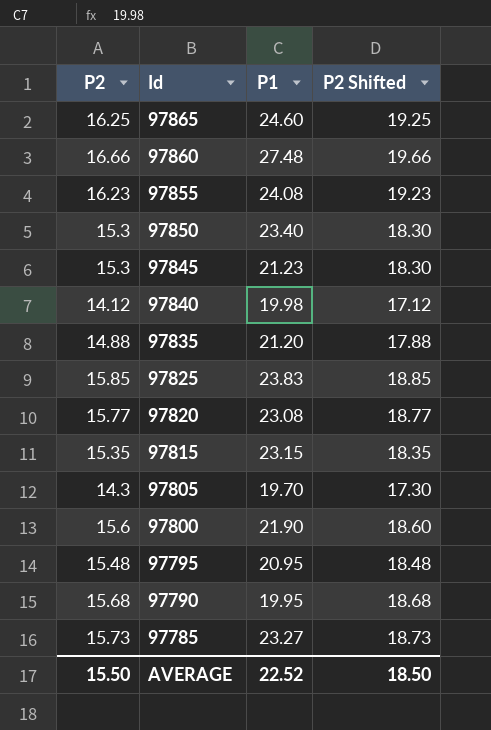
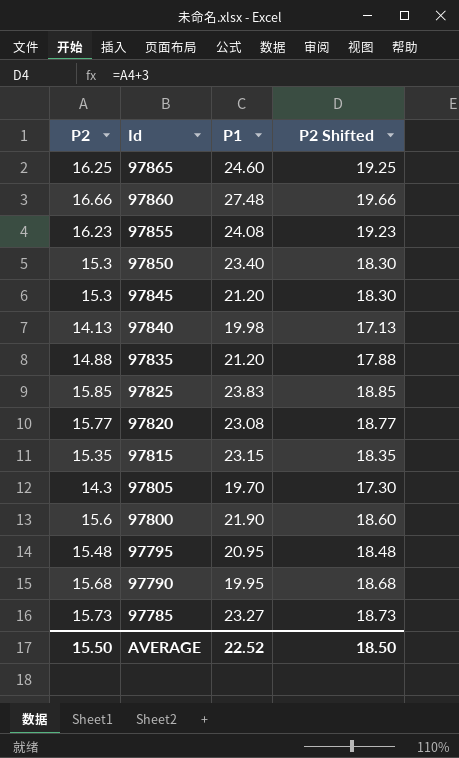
97845 | P1: 21.23 -> 21.20
97840 | P2: 14.12 -> 14.13
97840 | P2 Shifted: 17.12 -> 17.13

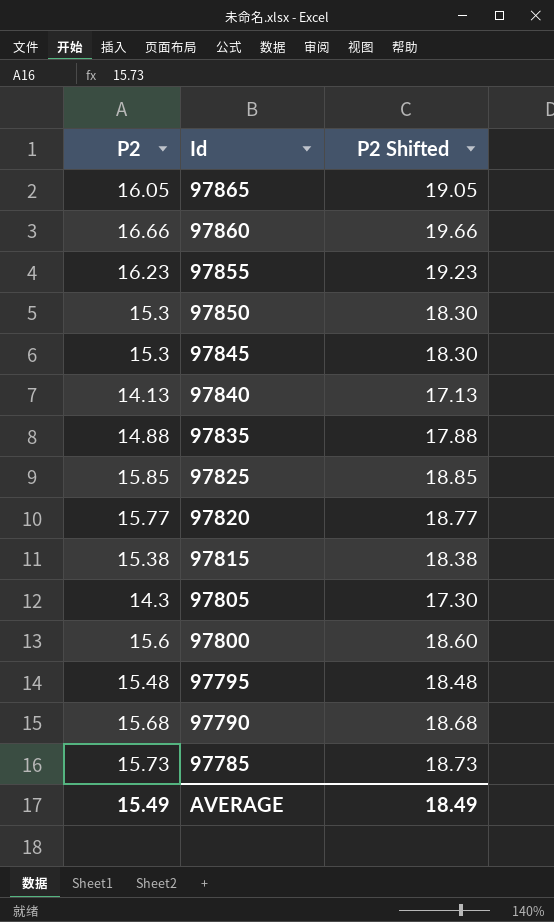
column P1 | position: 3 -> none
97865 | P2: 16.25 -> 16.05
97865 | P2 Shifted: 19.25 -> 19.05
97815 | P2: 15.35 -> 15.38
97815 | P2 Shifted: 18.35 -> 18.38
AVERAGE | P2: 15.50 -> 15.49
AVERAGE | P2 Shifted: 18.50 -> 18.49

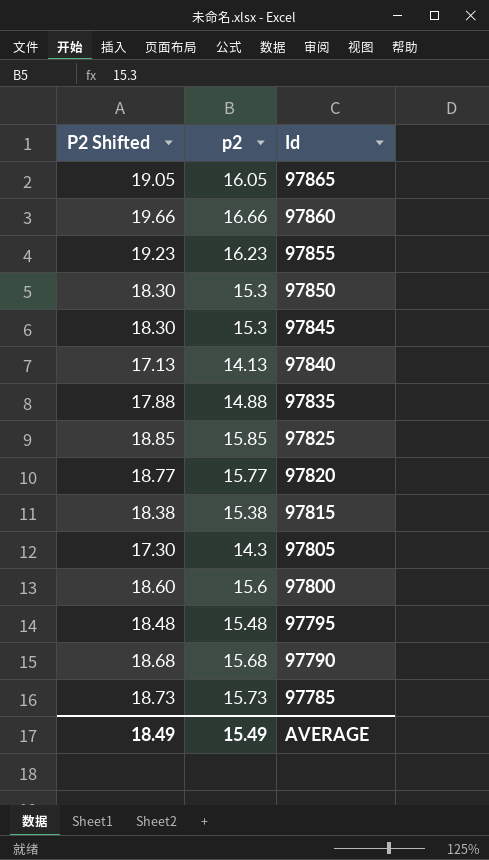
column P2 Shifted | position: 3 -> 1
column name: P2 -> p2

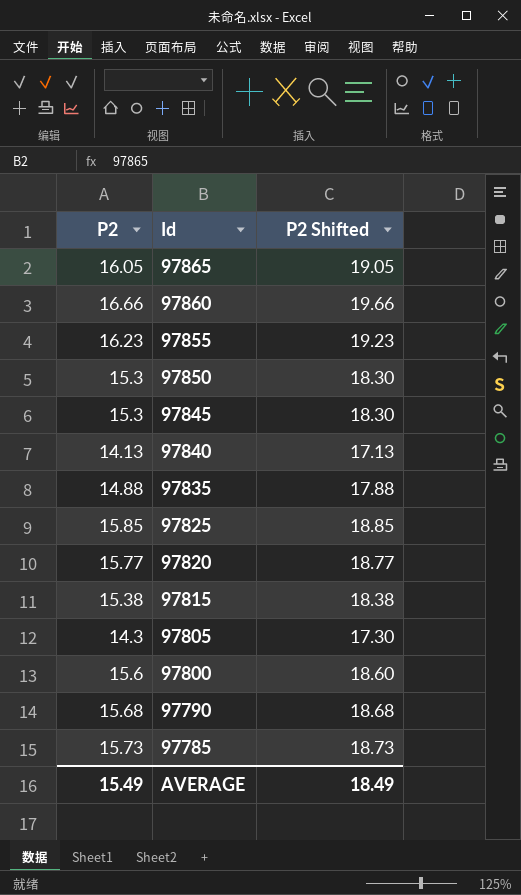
column name: p2 -> P2
column P2 Shifted | position: 1 -> 3
row 97795: 18.48 | 15.48 -> none

